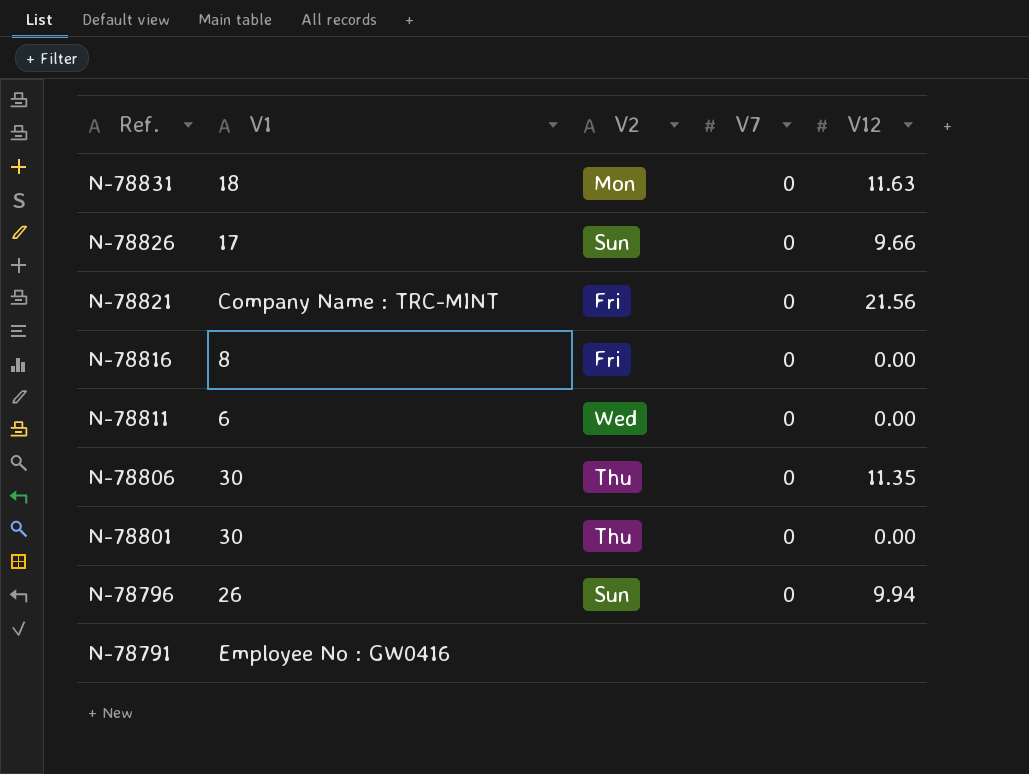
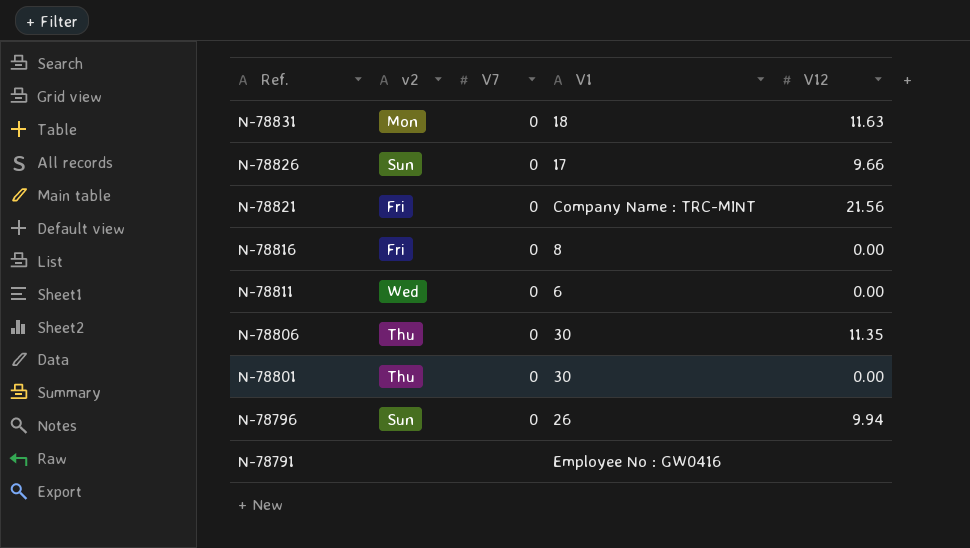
column name: V2 -> v2
column V1 | position: 2 -> 4

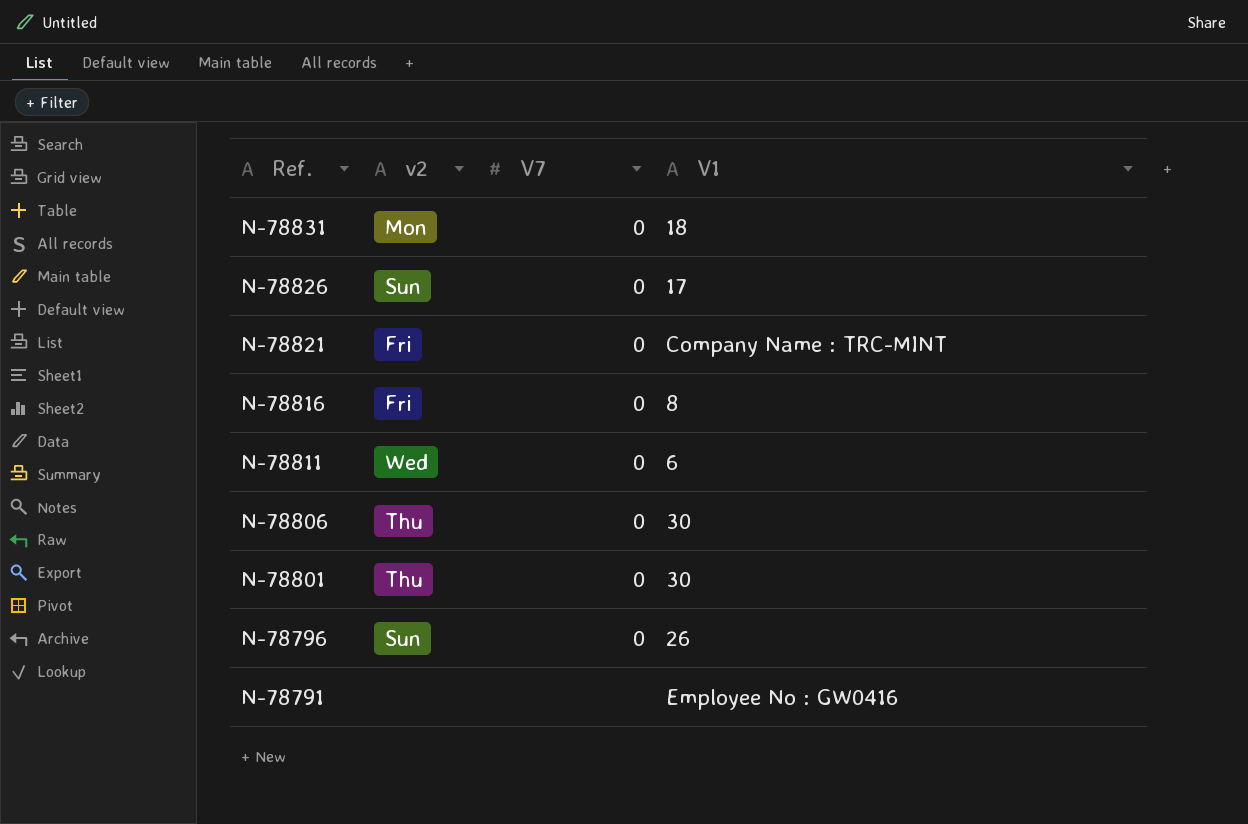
column V12 | position: 5 -> none

